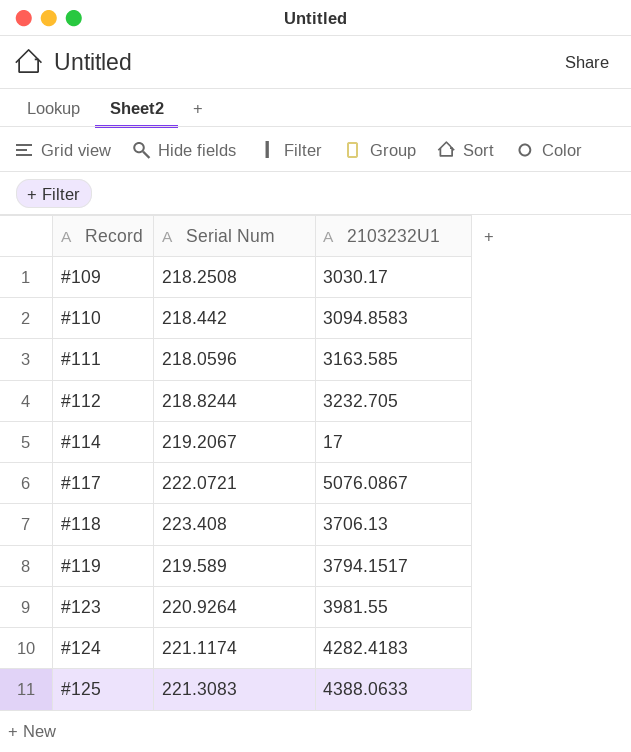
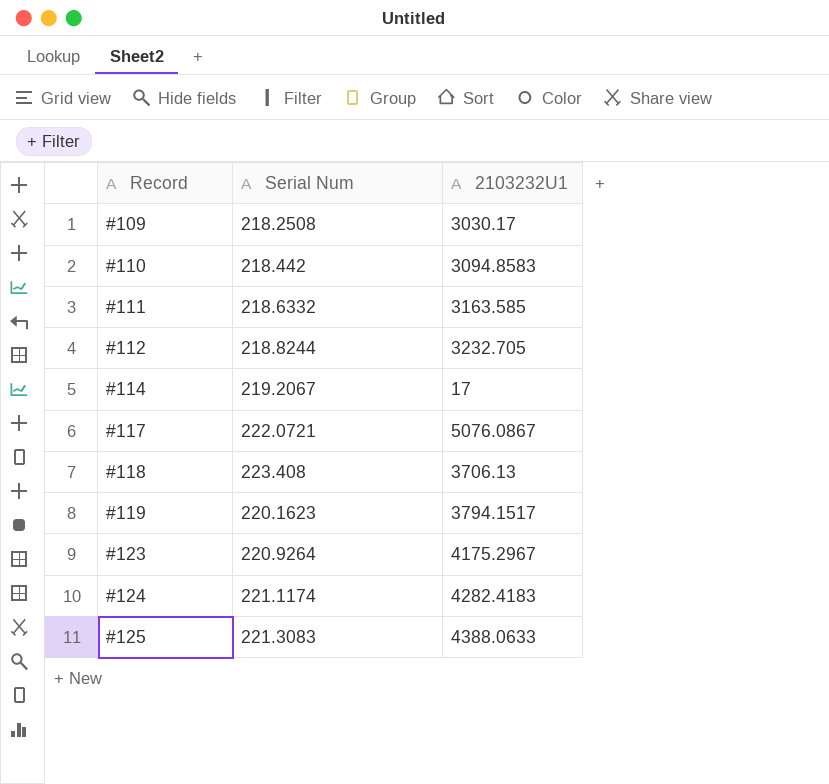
#111 | Serial Num: 218.0596 -> 218.6332
#119 | Serial Num: 219.589 -> 220.1623
#123 | 2103232U1: 3981.55 -> 4175.2967

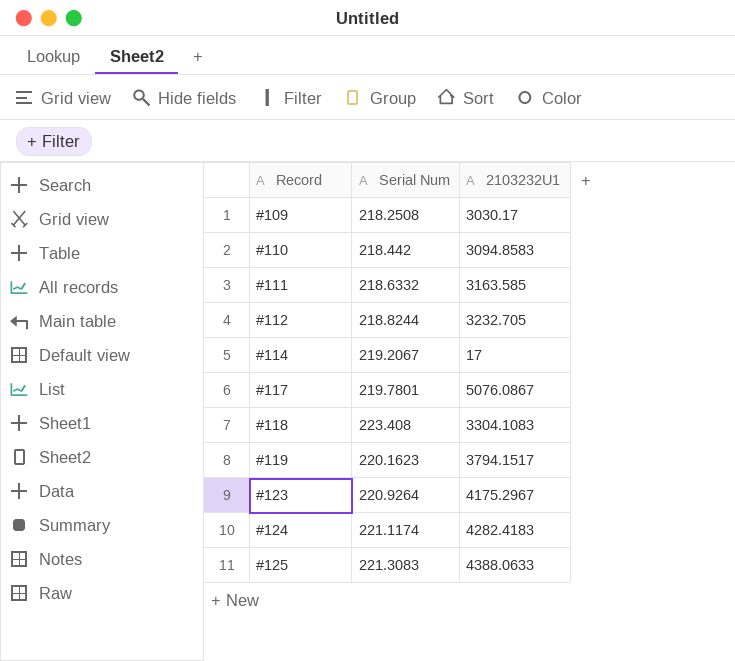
#117 | Serial Num: 222.0721 -> 219.7801
#118 | 2103232U1: 3706.13 -> 3304.1083

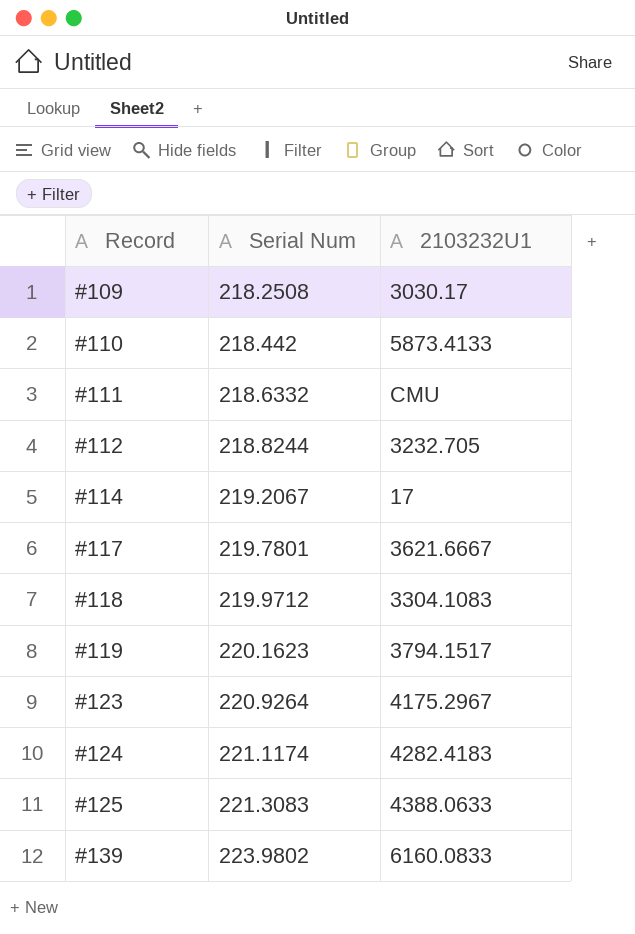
#110 | 2103232U1: 3094.8583 -> 5873.4133
#111 | 2103232U1: 3163.585 -> CMU
#117 | 2103232U1: 5076.0867 -> 3621.6667
#118 | Serial Num: 223.408 -> 219.9712
row #139: none -> 223.9802 | 6160.0833

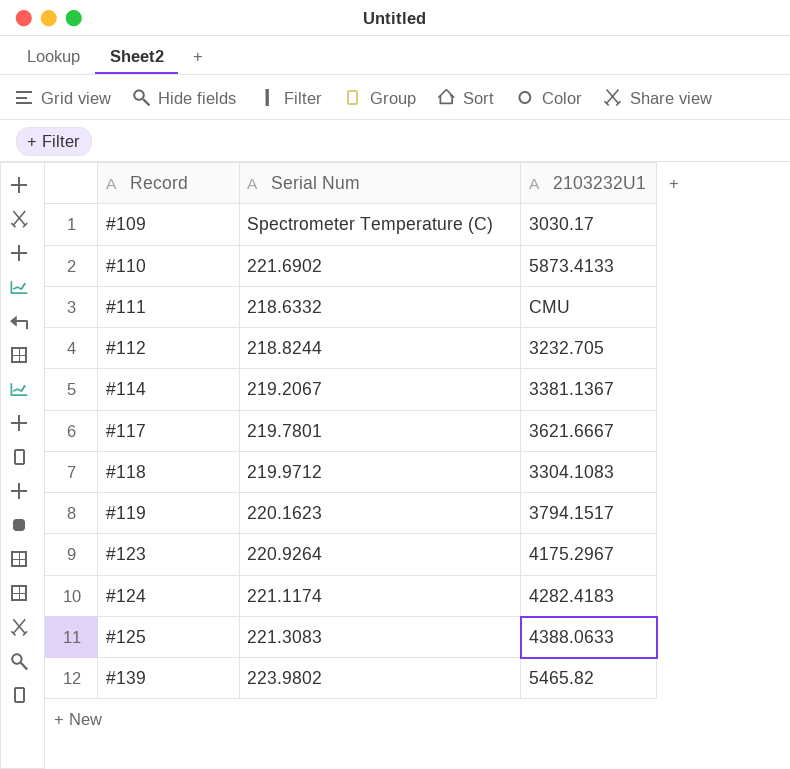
#109 | Serial Num: 218.2508 -> Spectrometer Temperature (C)
#110 | Serial Num: 218.442 -> 221.6902
#114 | 2103232U1: 17 -> 3381.1367
#139 | 2103232U1: 6160.0833 -> 5465.82

